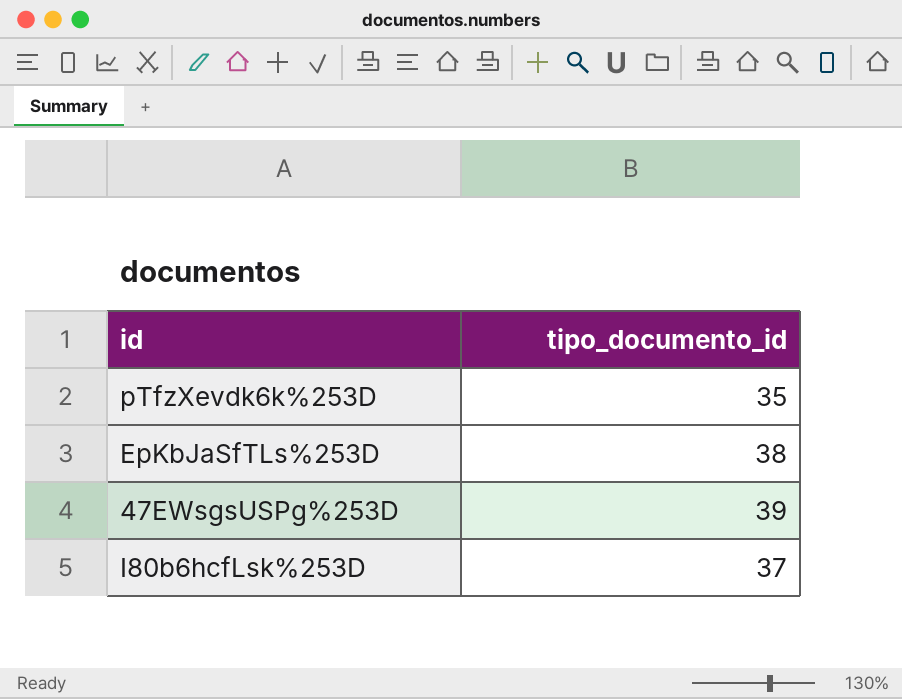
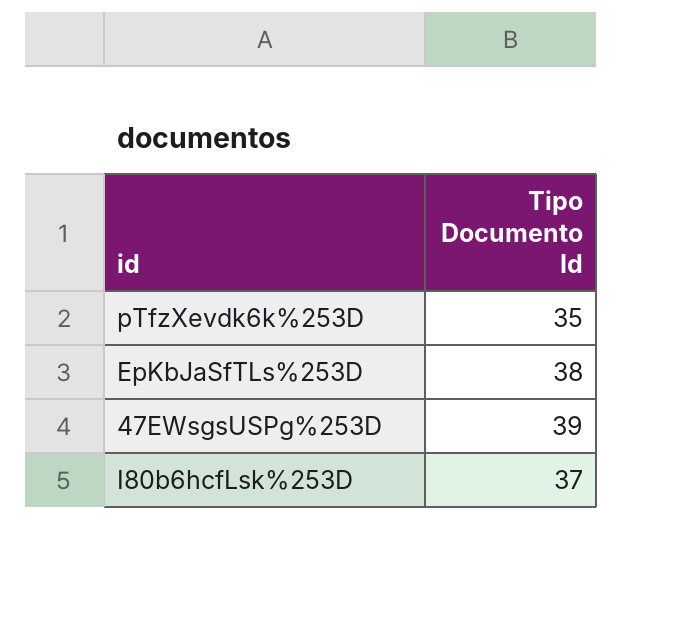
column name: tipo_documento_id -> Tipo Documento Id

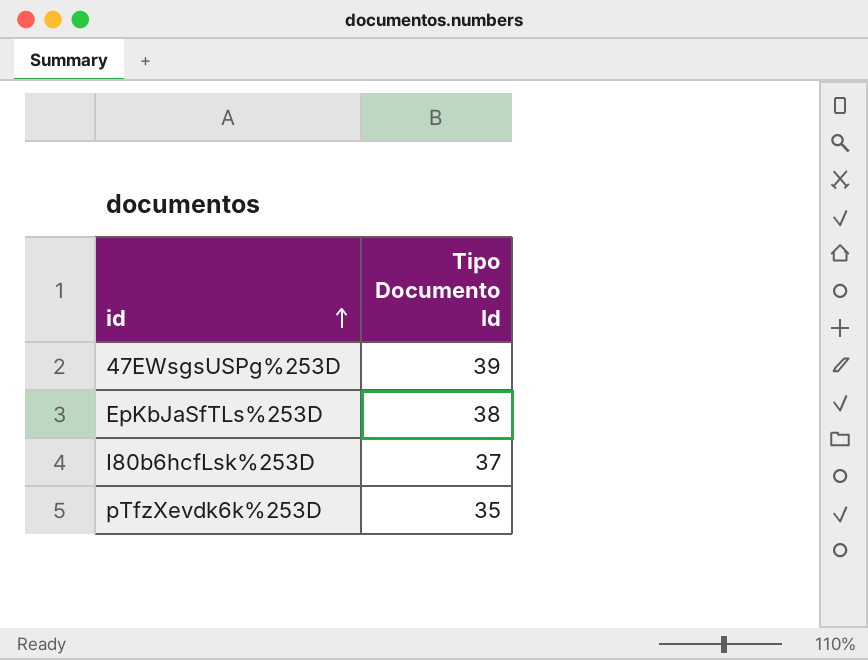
row order: none -> id ascending

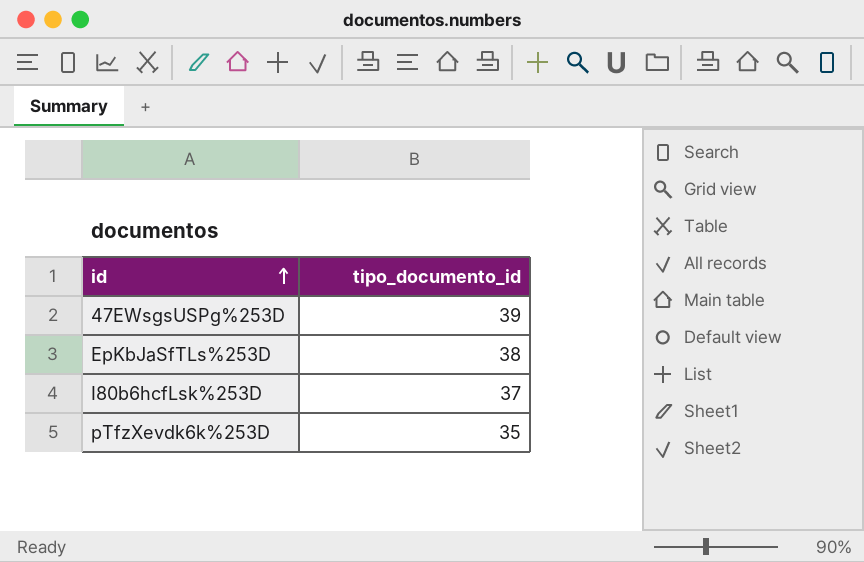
column name: Tipo Documento Id -> tipo_documento_id

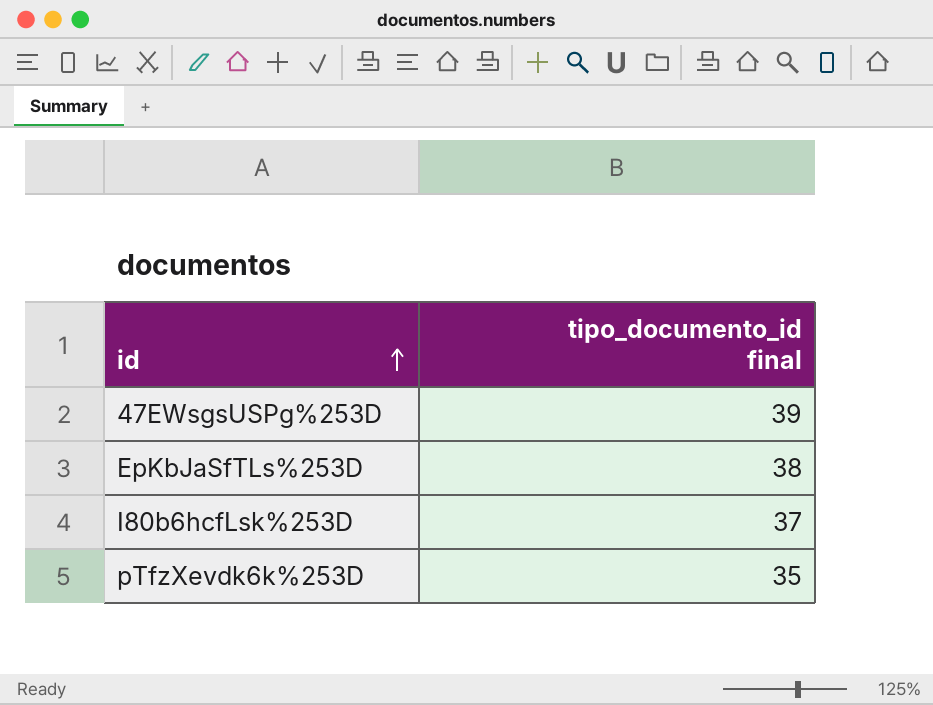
column name: tipo_documento_id -> tipo_documento_id final

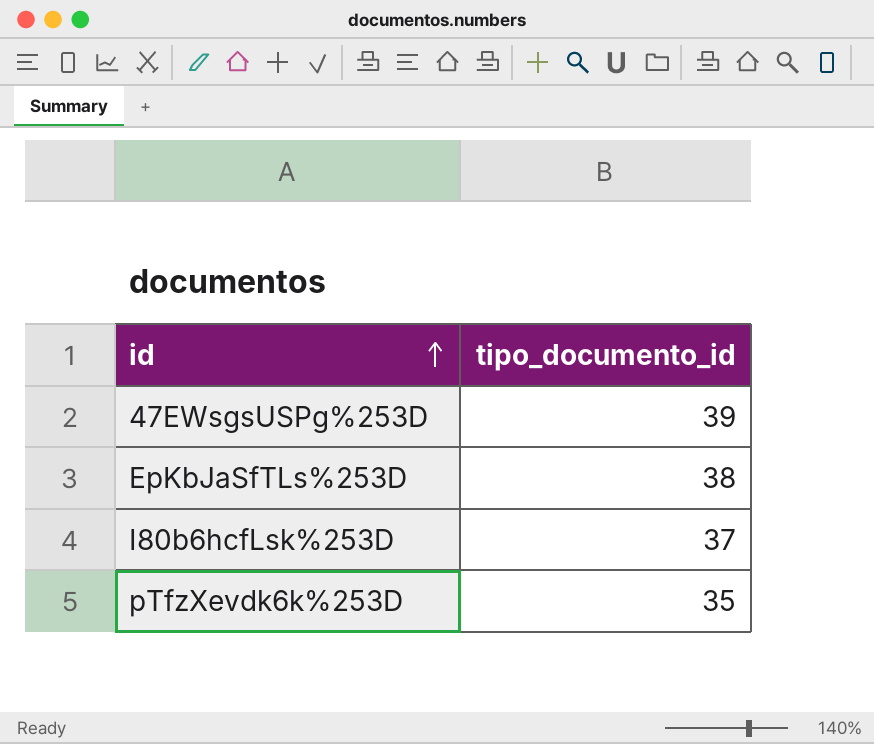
column name: tipo_documento_id final -> tipo_documento_id

